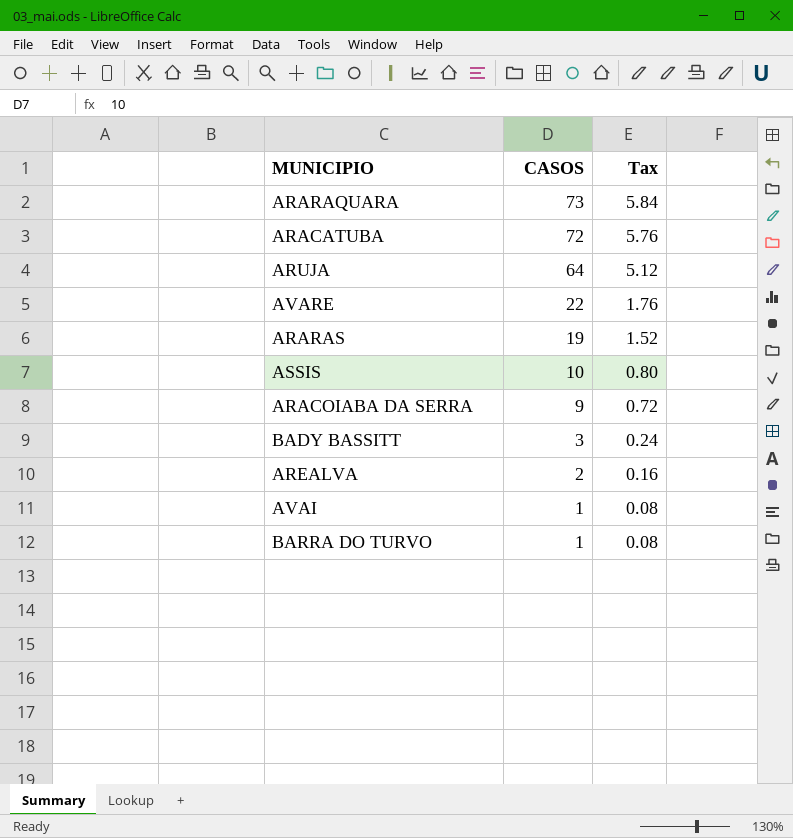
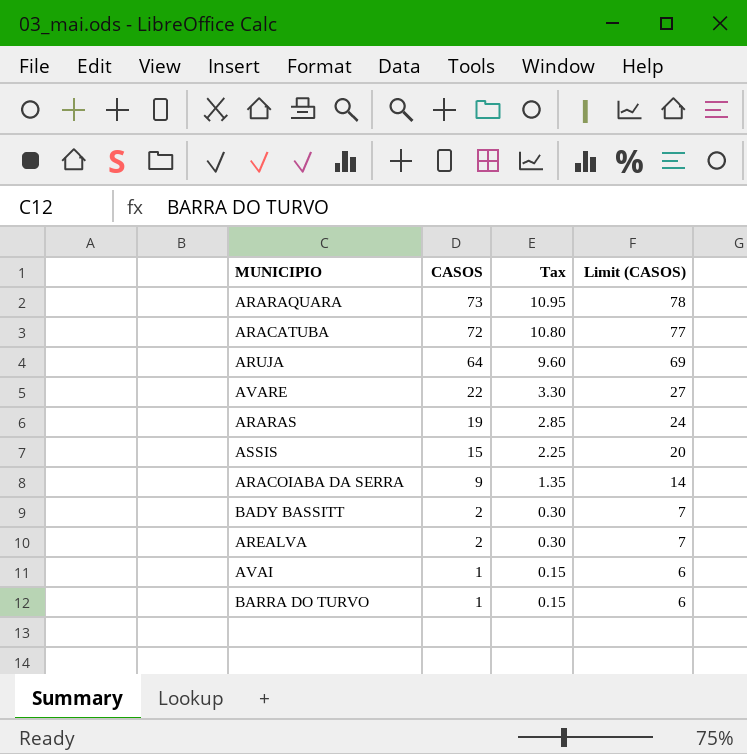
column Tax | formula: [CASOS] * 0.08 -> [CASOS] * 0.15
column Limit (CASOS) | formula: none -> [CASOS] + 5
ASSIS | CASOS: 10 -> 15
BADY BASSITT | CASOS: 3 -> 2

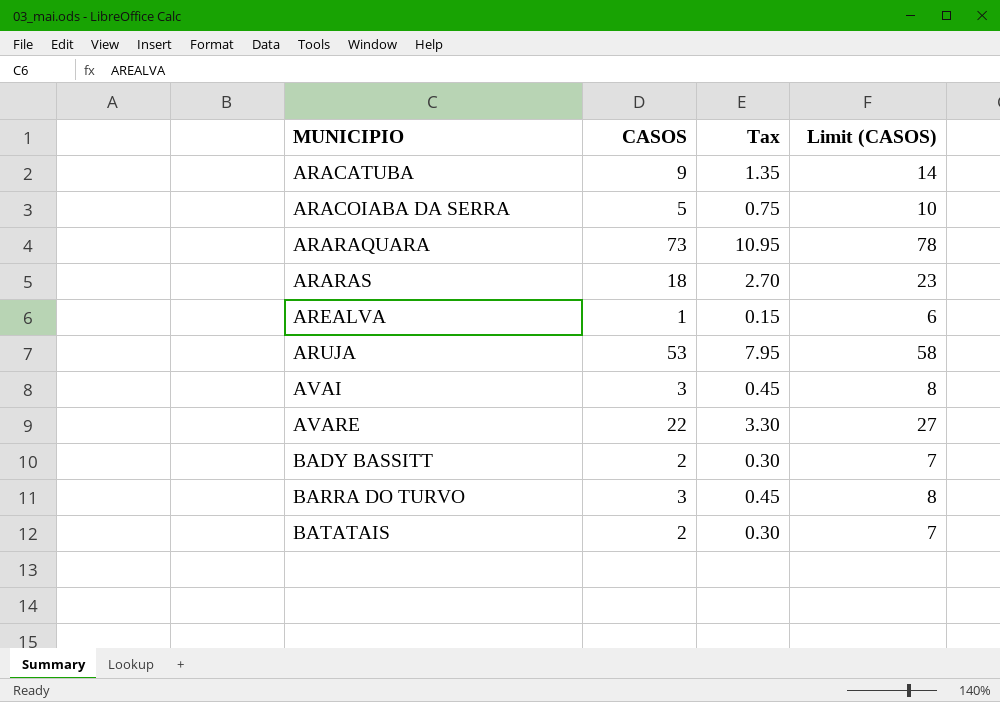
row order: CASOS descending -> MUNICIPIO ascending
row ASSIS: 15 | 2.25 | 20 -> none
ARACATUBA | CASOS: 72 -> 9
ARACATUBA | Tax: 10.80 -> 1.35
ARACATUBA | Limit (CASOS): 77 -> 14
ARACOIABA DA SERRA | CASOS: 9 -> 5
ARACOIABA DA SERRA | Tax: 1.35 -> 0.75
ARACOIABA DA SERRA | Limit (CASOS): 14 -> 10
ARARAS | CASOS: 19 -> 18
ARARAS | Tax: 2.85 -> 2.70
ARARAS | Limit (CASOS): 24 -> 23
AREALVA | CASOS: 2 -> 1
AREALVA | Tax: 0.30 -> 0.15
AREALVA | Limit (CASOS): 7 -> 6
ARUJA | CASOS: 64 -> 53
ARUJA | Tax: 9.60 -> 7.95
ARUJA | Limit (CASOS): 69 -> 58
AVAI | CASOS: 1 -> 3
AVAI | Tax: 0.15 -> 0.45
AVAI | Limit (CASOS): 6 -> 8
BARRA DO TURVO | CASOS: 1 -> 3
BARRA DO TURVO | Tax: 0.15 -> 0.45
BARRA DO TURVO | Limit (CASOS): 6 -> 8
row BATATAIS: none -> 2 | 0.30 | 7

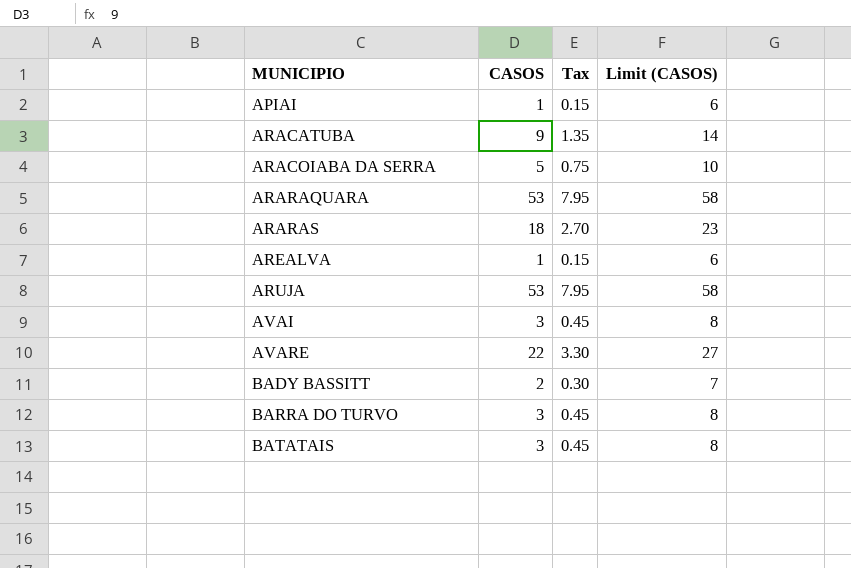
row APIAI: none -> 1 | 0.15 | 6
ARARAQUARA | CASOS: 73 -> 53
ARARAQUARA | Tax: 10.95 -> 7.95
ARARAQUARA | Limit (CASOS): 78 -> 58
BATATAIS | CASOS: 2 -> 3
BATATAIS | Tax: 0.30 -> 0.45
BATATAIS | Limit (CASOS): 7 -> 8

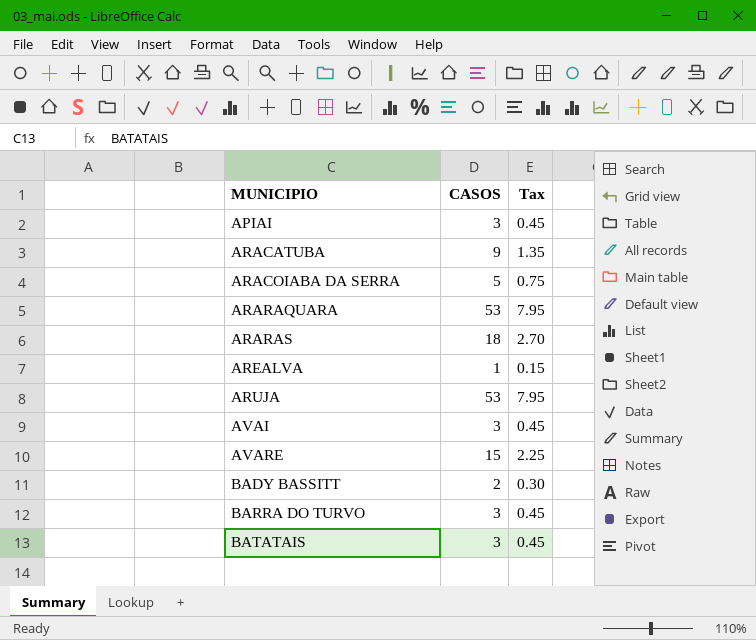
column Limit (CASOS) | formula: [CASOS] + 5 -> none
APIAI | CASOS: 1 -> 3
APIAI | Tax: 0.15 -> 0.45
AVARE | CASOS: 22 -> 15
AVARE | Tax: 3.30 -> 2.25

